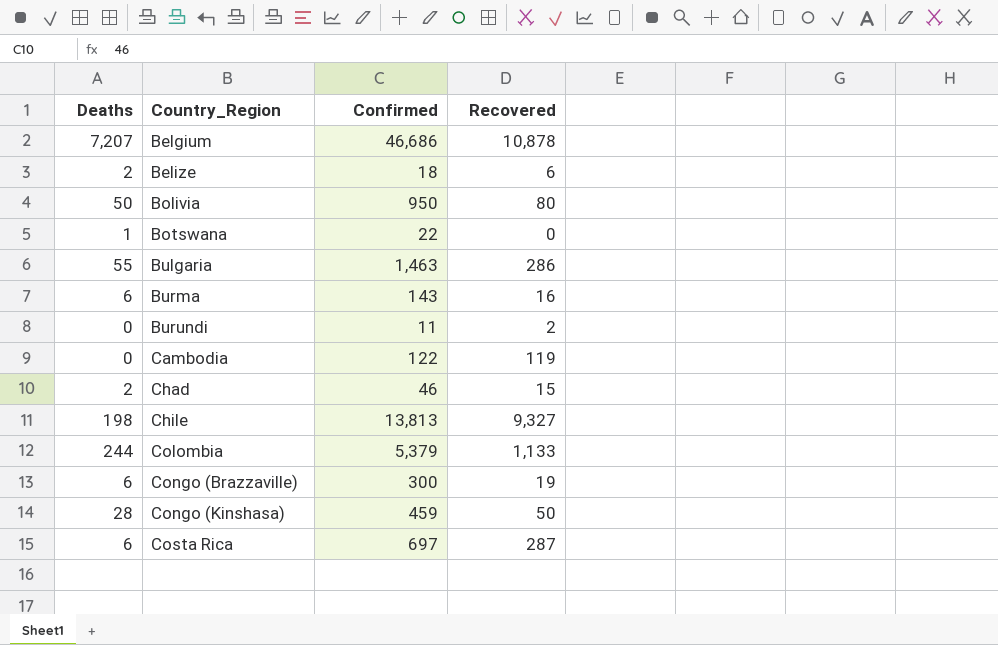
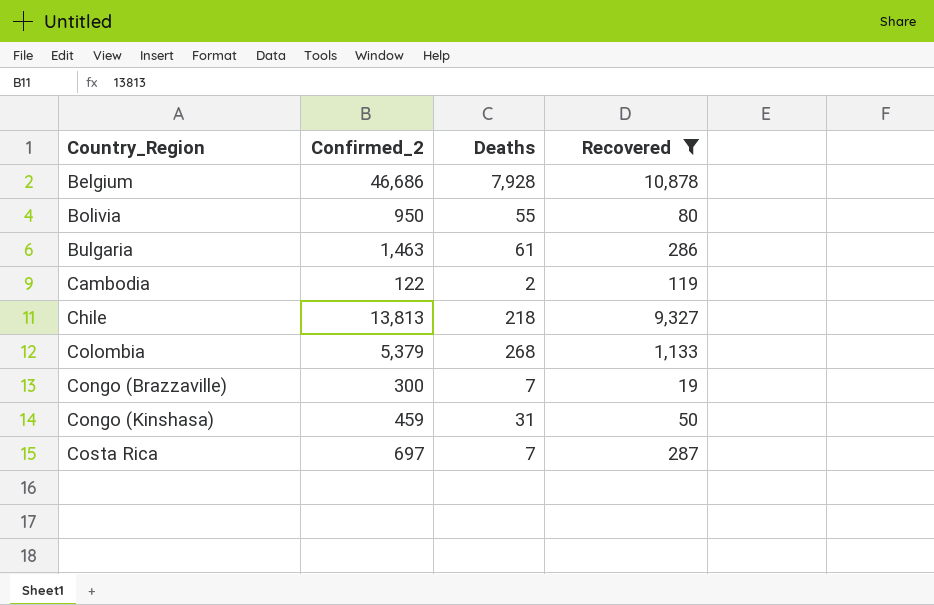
filter: none -> Recovered >= 19
column name: Confirmed -> Confirmed_2
column Deaths | position: 1 -> 3
Belgium | Deaths: 7,207 -> 7,928
Bolivia | Deaths: 50 -> 55
Bulgaria | Deaths: 55 -> 61
Cambodia | Deaths: 0 -> 2
Chile | Deaths: 198 -> 218
Colombia | Deaths: 244 -> 268
Congo (Brazzaville) | Deaths: 6 -> 7
Congo (Kinshasa) | Deaths: 28 -> 31
Costa Rica | Deaths: 6 -> 7

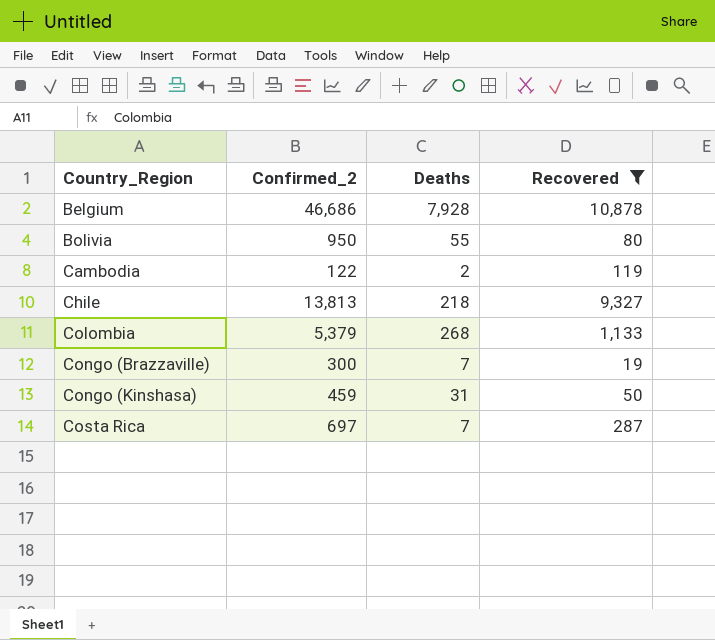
row Bulgaria: 1,463 | 61 | 286 -> none

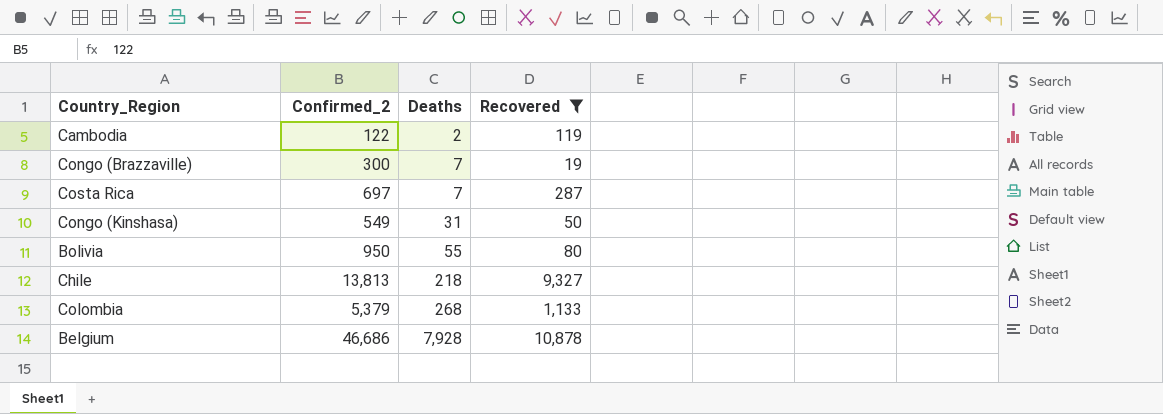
row order: Country_Region ascending -> Deaths ascending
Congo (Kinshasa) | Confirmed_2: 459 -> 549

